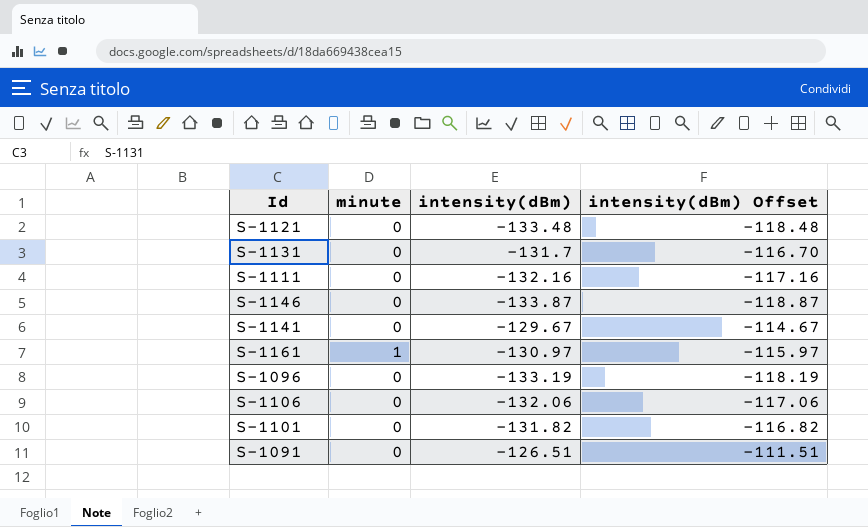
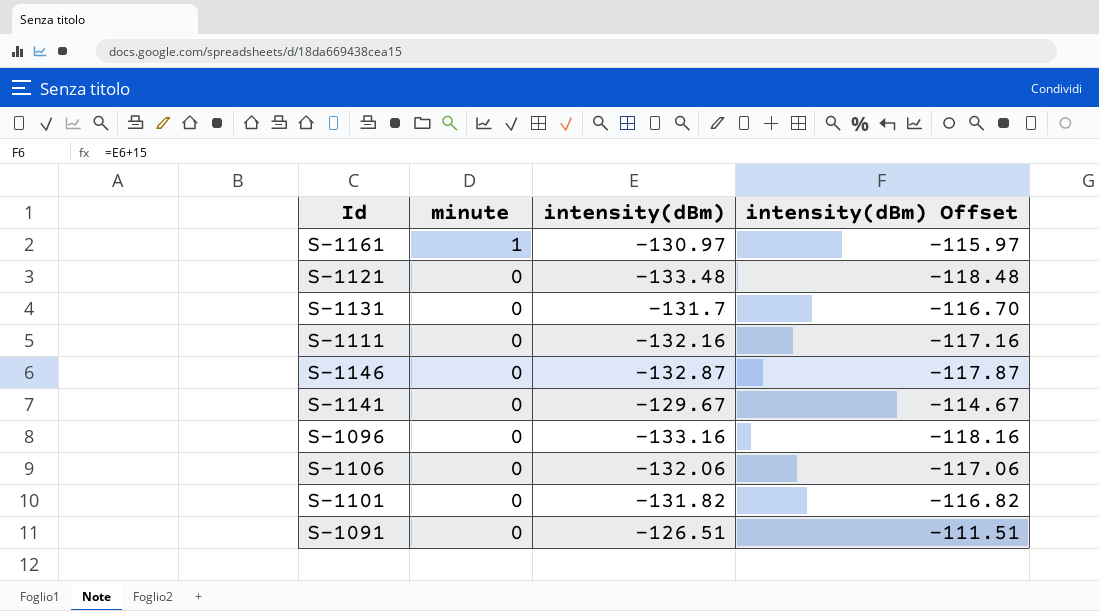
row order: none -> minute descending
S-1146 | intensity(dBm): -133.87 -> -132.87
S-1146 | intensity(dBm) Offset: -118.87 -> -117.87
S-1096 | intensity(dBm): -133.19 -> -133.16
S-1096 | intensity(dBm) Offset: -118.19 -> -118.16

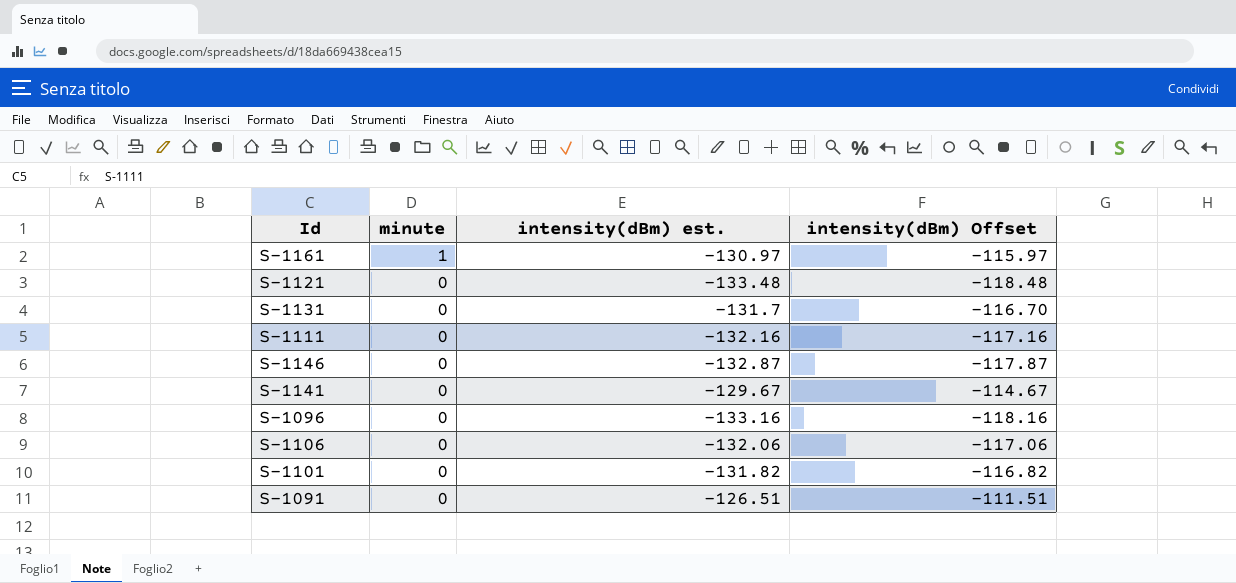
column name: intensity(dBm) -> intensity(dBm) est.

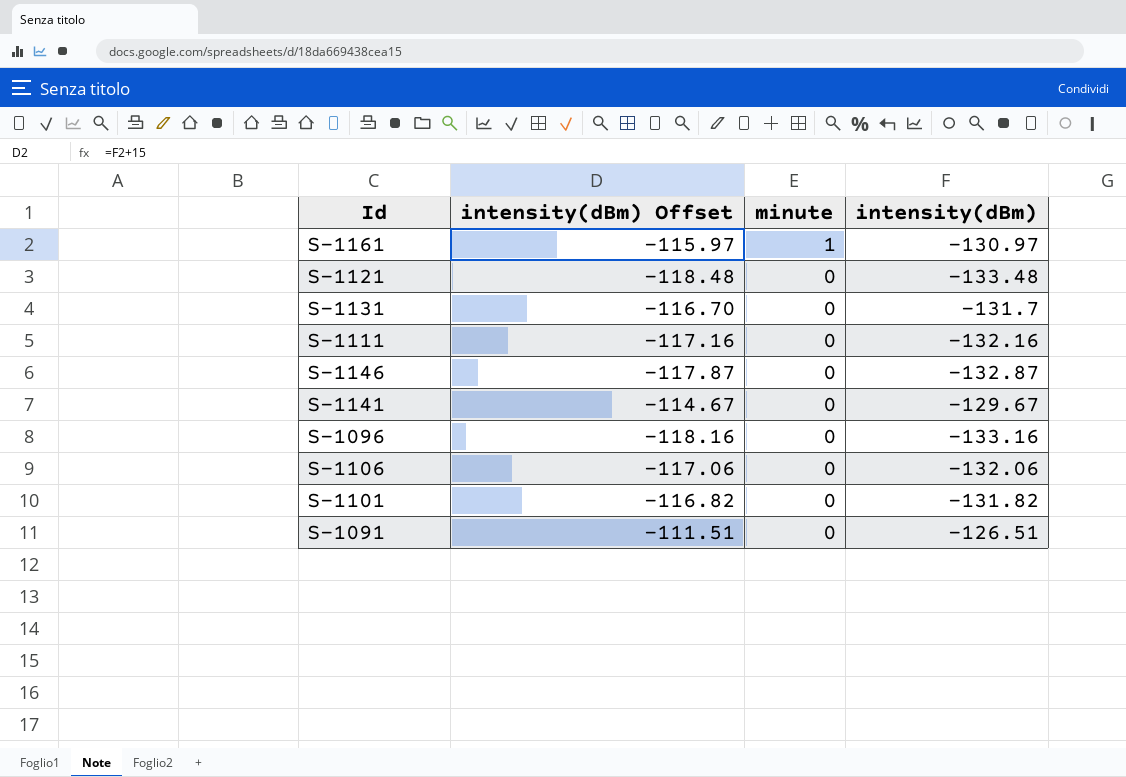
column intensity(dBm) Offset | position: 4 -> 2
column name: intensity(dBm) est. -> intensity(dBm)

